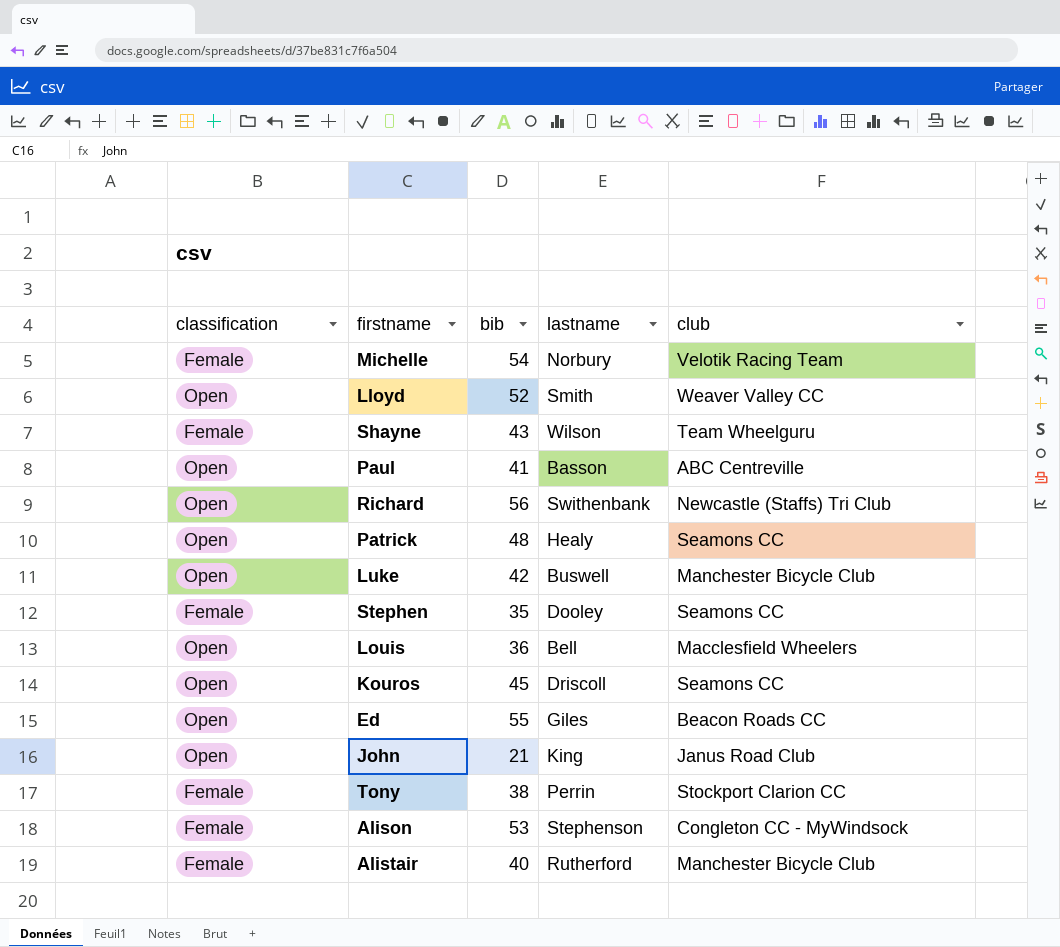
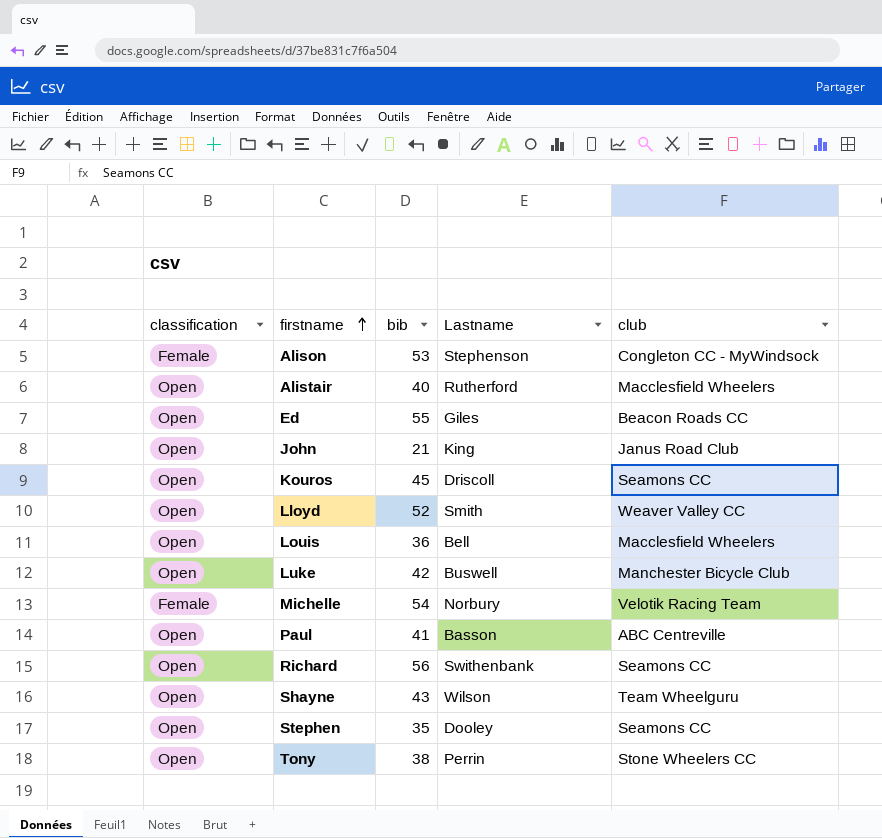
row order: none -> firstname ascending
column name: lastname -> Lastname
row Patrick: Open | 48 | Healy | Seamons CC -> none
Alistair | classification: Female -> Open
Alistair | club: Manchester Bicycle Club -> Macclesfield Wheelers
Richard | club: Newcastle (Staffs) Tri Club -> Seamons CC
Shayne | classification: Female -> Open
Stephen | classification: Female -> Open
Tony | classification: Female -> Open
Tony | club: Stockport Clarion CC -> Stone Wheelers CC

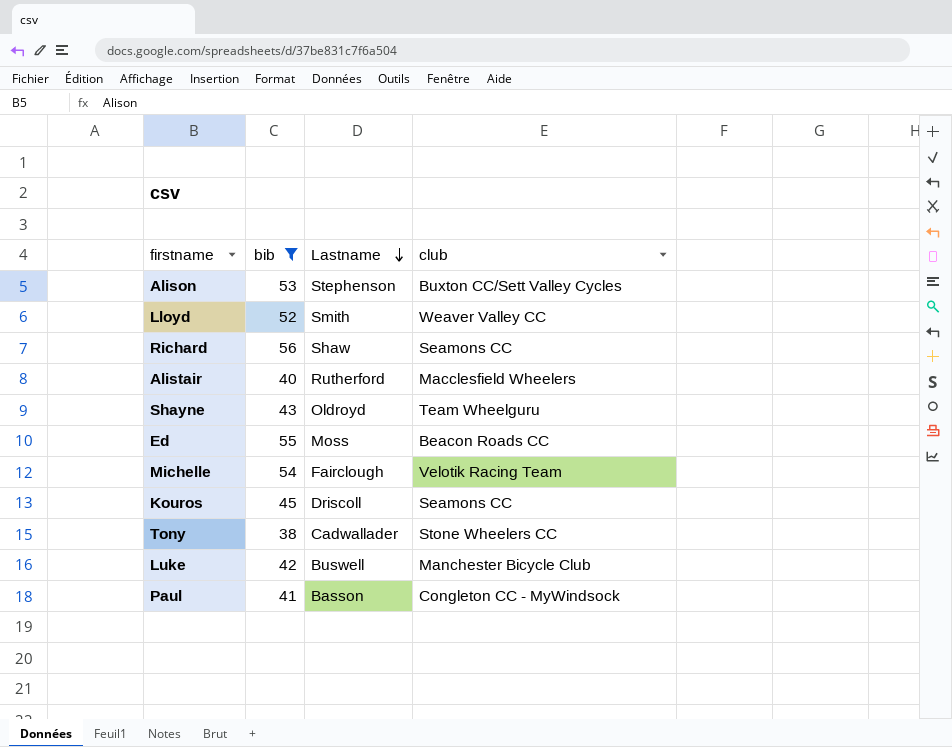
filter: none -> bib >= 38
row order: firstname ascending -> Lastname descending
column classification | position: 1 -> none
Alison | club: Congleton CC - MyWindsock -> Buxton CC/Sett Valley Cycles
Richard | Lastname: Swithenbank -> Shaw
Shayne | Lastname: Wilson -> Oldroyd
Ed | Lastname: Giles -> Moss
Michelle | Lastname: Norbury -> Fairclough
Tony | Lastname: Perrin -> Cadwallader
Paul | club: ABC Centreville -> Congleton CC - MyWindsock

